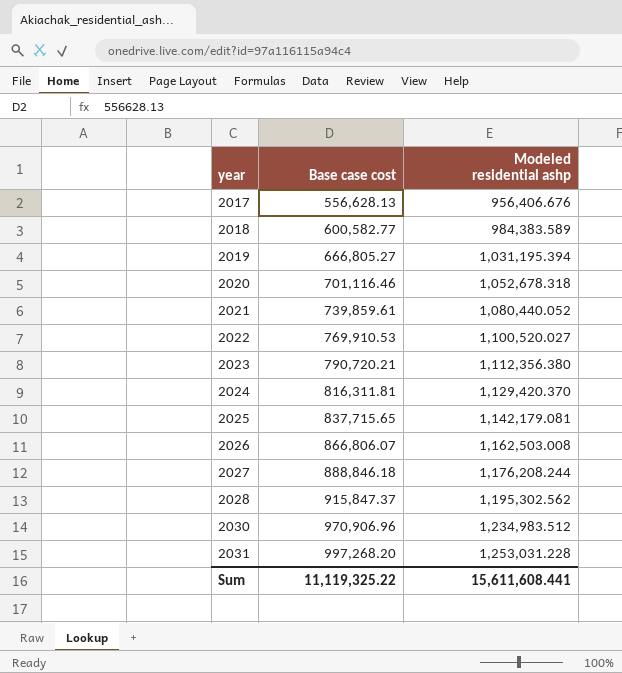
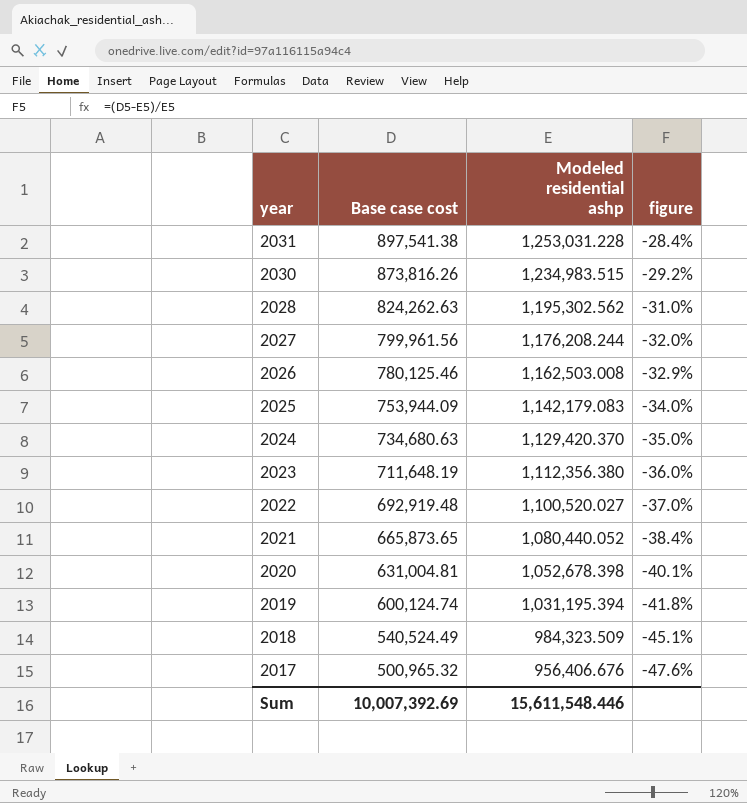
row order: year ascending -> year descending
column figure | formula: none -> ([Base case cost] - [Modeled residential ashp]) / [Modeled residential ashp]
2031 | Base case cost: 997,268.20 -> 897,541.38
2030 | Base case cost: 970,906.96 -> 873,816.26
2030 | Modeled residential ashp: 1,234,983.512 -> 1,234,983.515
2028 | Base case cost: 915,847.37 -> 824,262.63
2027 | Base case cost: 888,846.18 -> 799,961.56
2026 | Base case cost: 866,806.07 -> 780,125.46
2025 | Base case cost: 837,715.65 -> 753,944.09
2025 | Modeled residential ashp: 1,142,179.081 -> 1,142,179.083
2024 | Base case cost: 816,311.81 -> 734,680.63
2023 | Base case cost: 790,720.21 -> 711,648.19
2022 | Base case cost: 769,910.53 -> 692,919.48
2021 | Base case cost: 739,859.61 -> 665,873.65
2020 | Base case cost: 701,116.46 -> 631,004.81
2020 | Modeled residential ashp: 1,052,678.318 -> 1,052,678.398
2019 | Base case cost: 666,805.27 -> 600,124.74
2018 | Base case cost: 600,582.77 -> 540,524.49
2018 | Modeled residential ashp: 984,383.589 -> 984,323.509
2017 | Base case cost: 556,628.13 -> 500,965.32
Sum | Base case cost: 11,119,325.22 -> 10,007,392.69
Sum | Modeled residential ashp: 15,611,608.441 -> 15,611,548.446

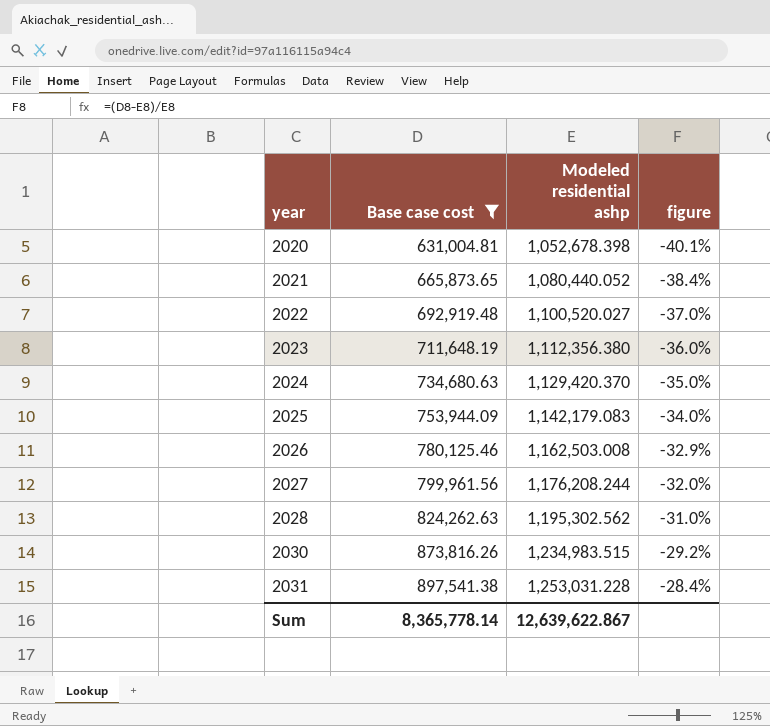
filter: none -> Base case cost >= 631,004.81
row order: year descending -> year ascending
Sum | Base case cost: 10,007,392.69 -> 8,365,778.14
Sum | Modeled residential ashp: 15,611,548.446 -> 12,639,622.867

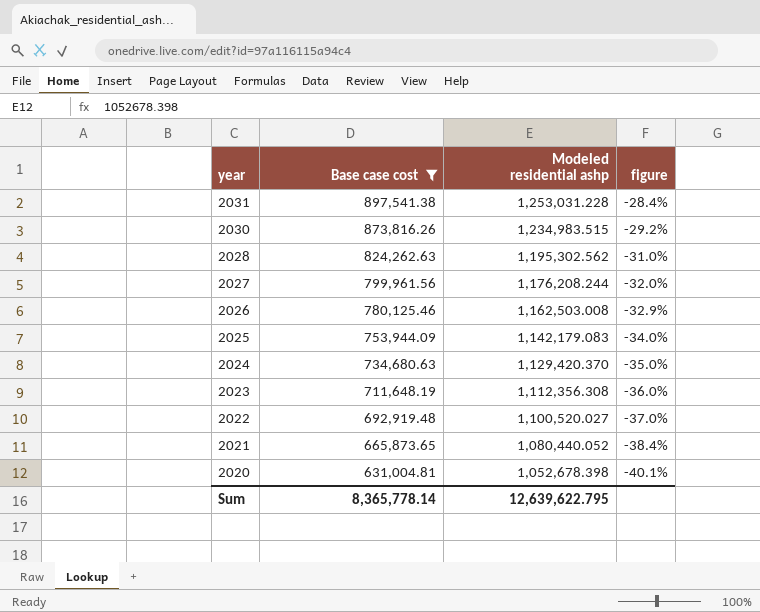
row order: year ascending -> year descending
2023 | Modeled residential ashp: 1,112,356.380 -> 1,112,356.308
Sum | Modeled residential ashp: 12,639,622.867 -> 12,639,622.795

